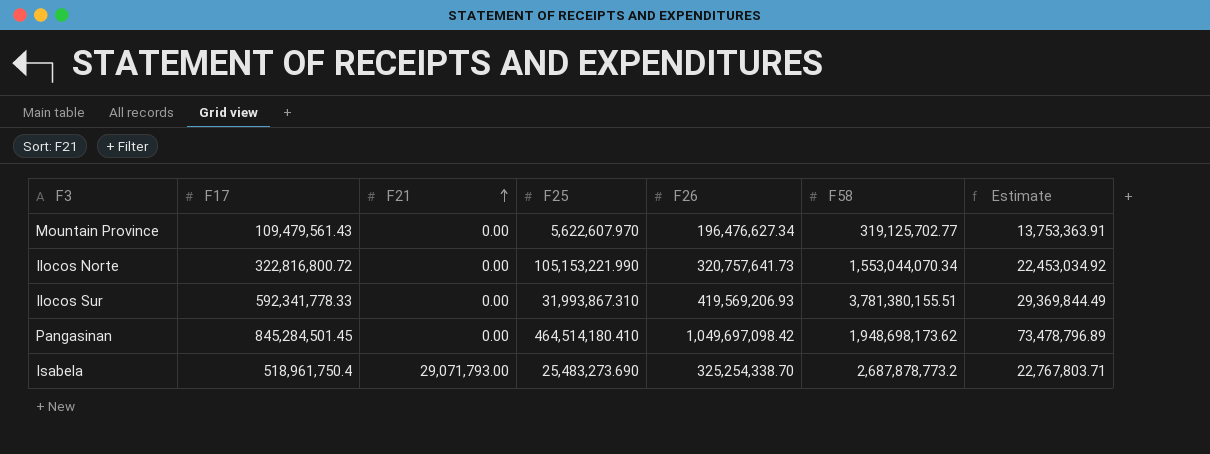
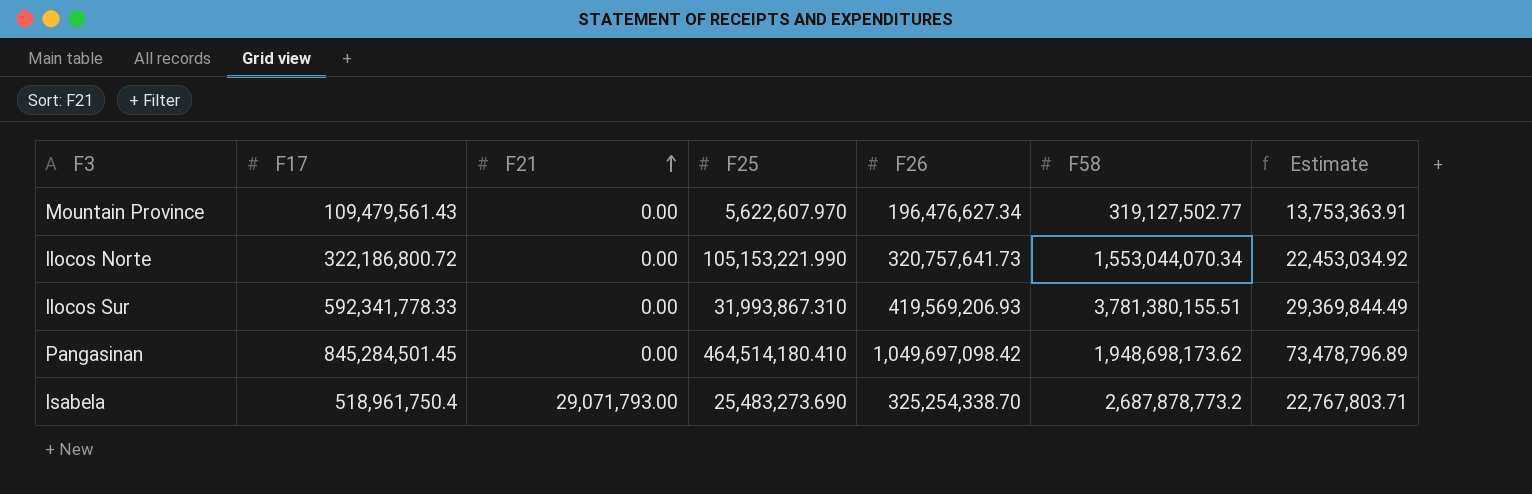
Mountain Province | F58: 319,125,702.77 -> 319,127,502.77
Ilocos Norte | F17: 322,816,800.72 -> 322,186,800.72

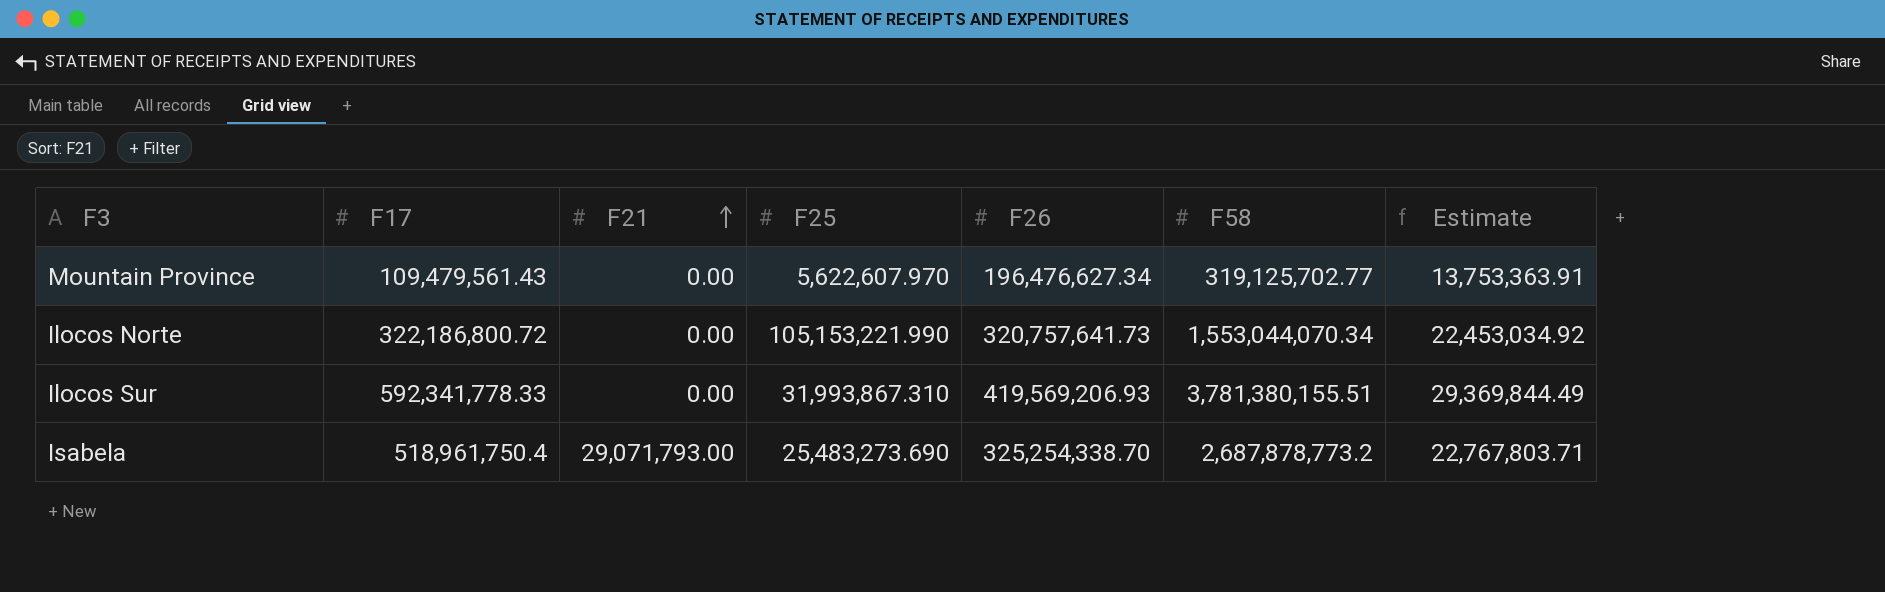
row Pangasinan: 845,284,501.45 | 0.00 | 464,514,180.410 | 1,049,697,098.42 | 1,948,698,173.62 | 73,478,796.89 -> none
Mountain Province | F58: 319,127,502.77 -> 319,125,702.77

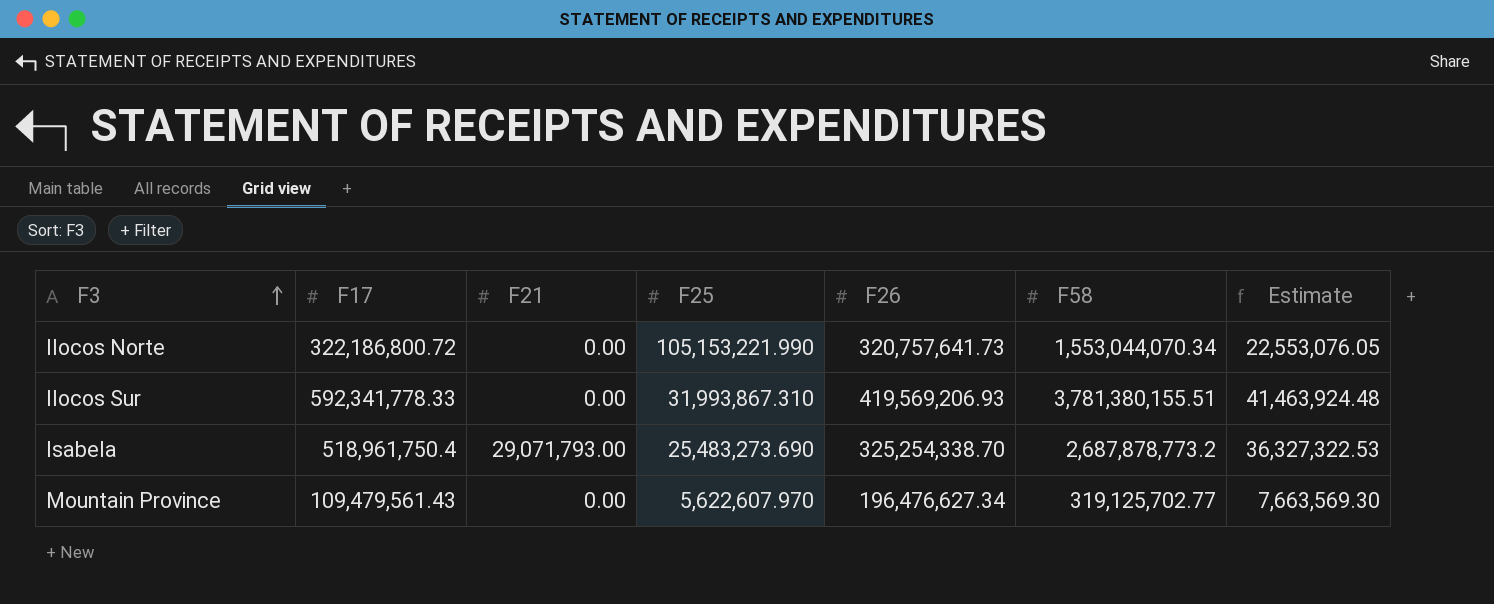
row order: F21 ascending -> F3 ascending
column Estimate | formula: [F26] * 0.07 -> [F17] * 0.07

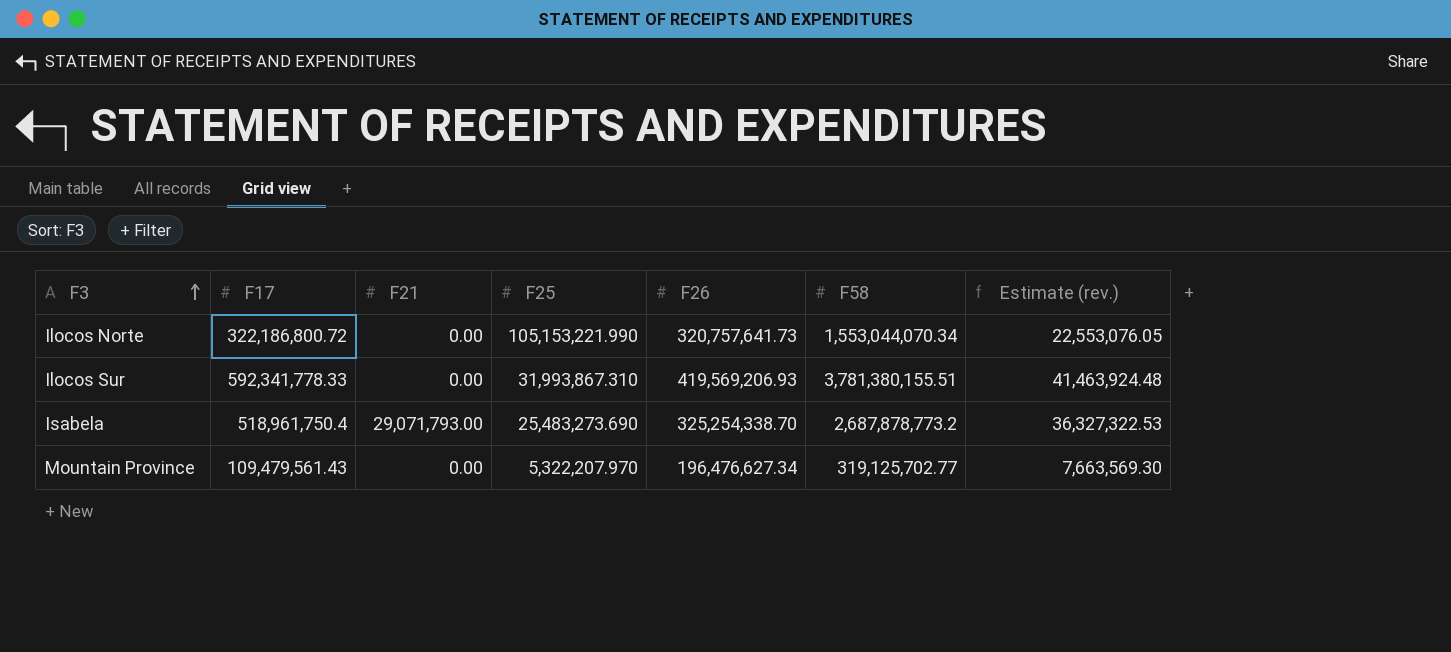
column name: Estimate -> Estimate (rev.)
Mountain Province | F25: 5,622,607.970 -> 5,322,207.970

